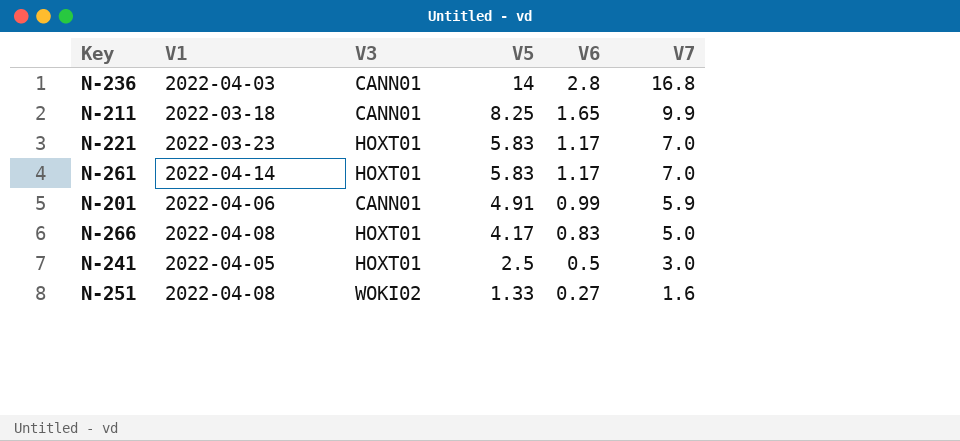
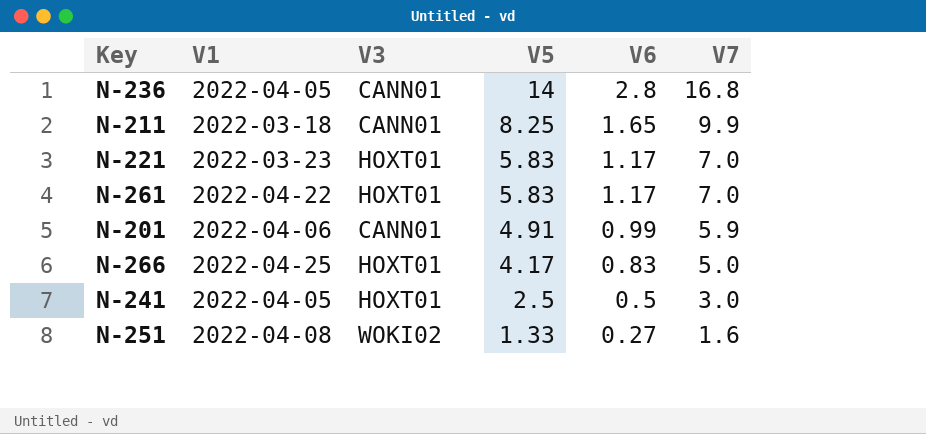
N-236 | V1: 2022-04-03 -> 2022-04-05
N-261 | V1: 2022-04-14 -> 2022-04-22
N-266 | V1: 2022-04-08 -> 2022-04-25

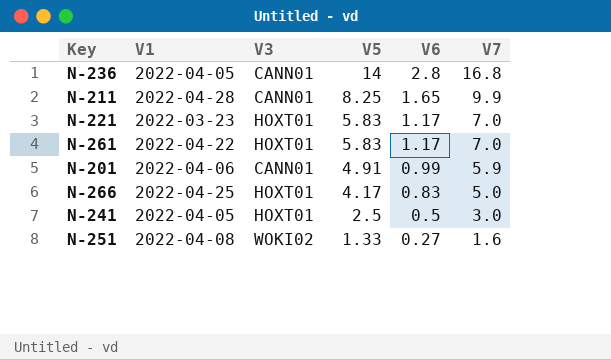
N-211 | V1: 2022-03-18 -> 2022-04-28

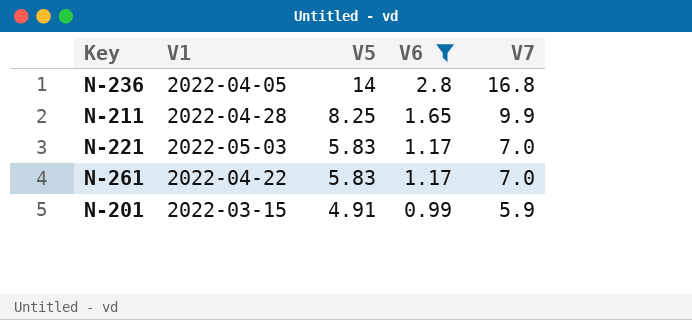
filter: none -> V6 >= 0.99
column V3 | position: 3 -> none
N-221 | V1: 2022-03-23 -> 2022-05-03
N-201 | V1: 2022-04-06 -> 2022-03-15

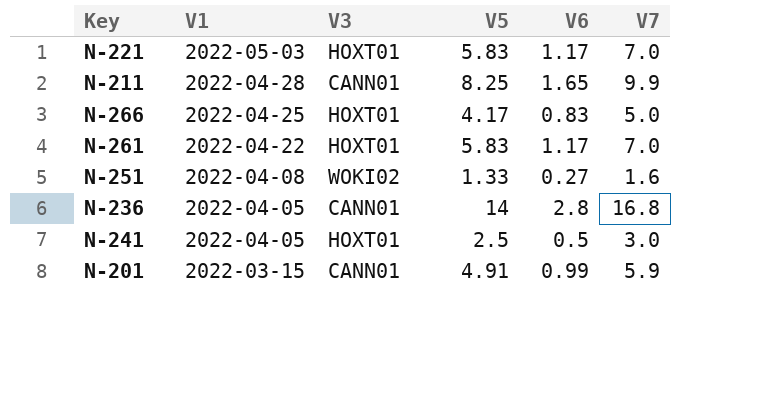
filter: V6 >= 0.99 -> none
row order: V5 descending -> V1 descending
column V3 | position: none -> 3

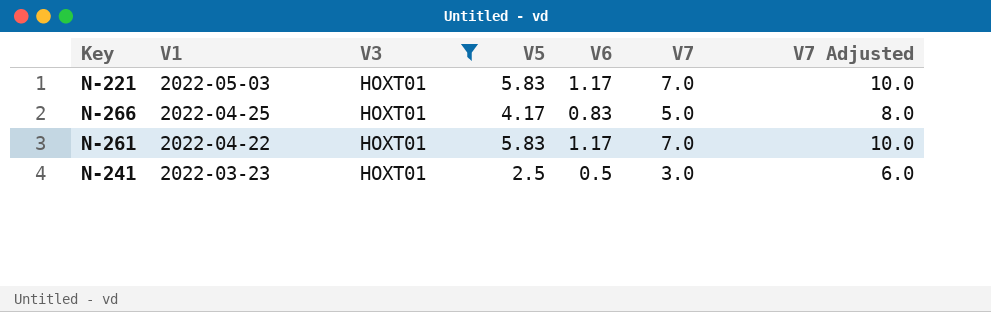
filter: none -> V3 = HOXT01
column V7 Adjusted | formula: none -> [V7] + 3
N-241 | V1: 2022-04-05 -> 2022-03-23

